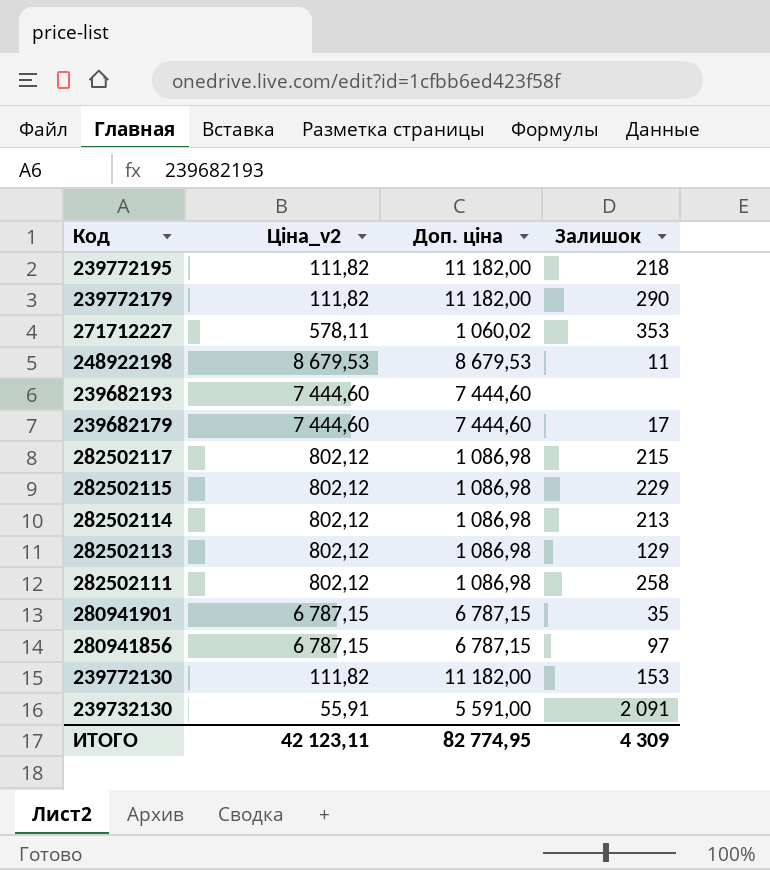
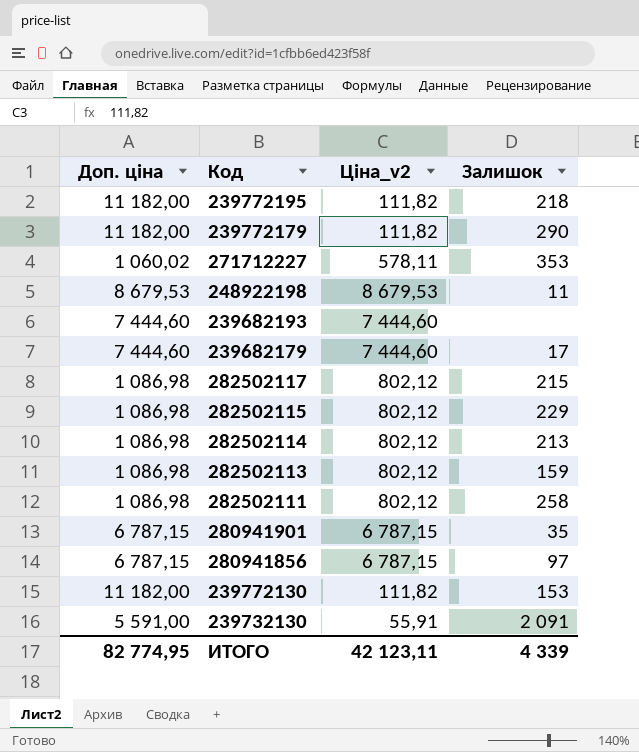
column Доп. ціна | position: 3 -> 1
282502113 | Залишок: 129 -> 159
ИТОГО | Залишок: 4 309 -> 4 339

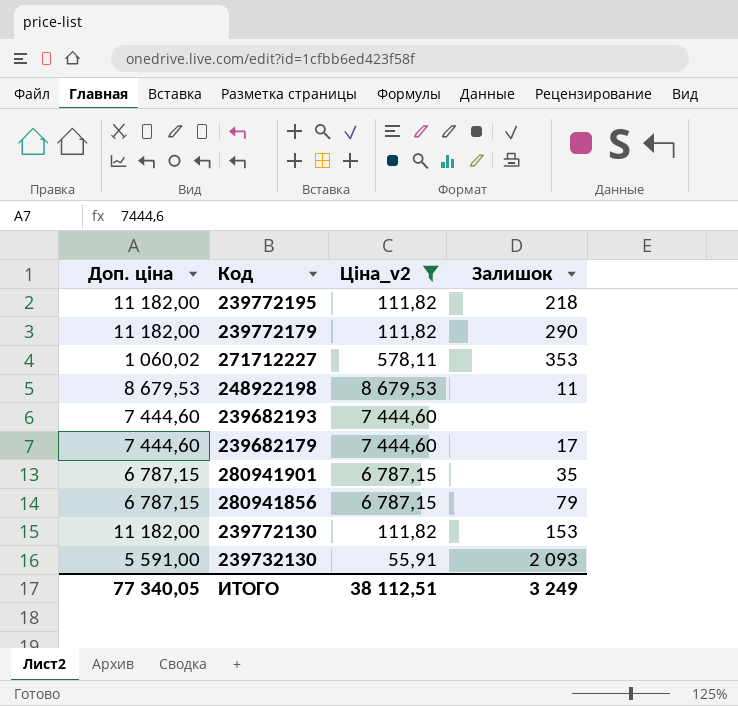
filter: none -> Ціна_v2 != 802,12
280941856 | Залишок: 97 -> 79
239732130 | Залишок: 2 091 -> 2 093
ИТОГО | Доп. ціна: 82 774,95 -> 77 340,05
ИТОГО | Ціна_v2: 42 123,11 -> 38 112,51
ИТОГО | Залишок: 4 339 -> 3 249

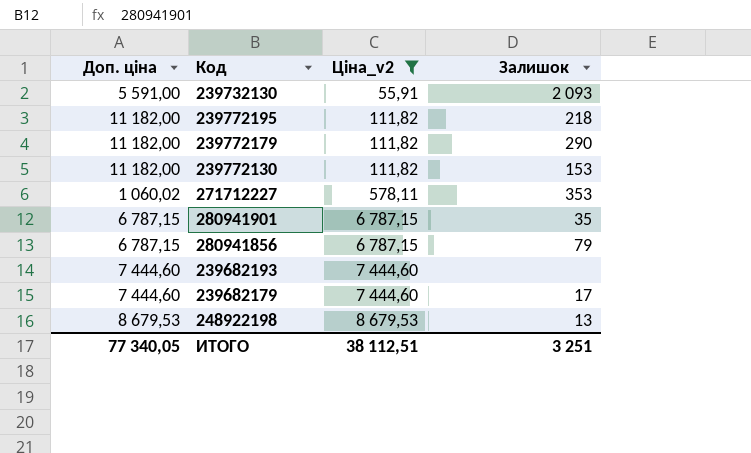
row order: none -> Ціна_v2 ascending
248922198 | Залишок: 11 -> 13
ИТОГО | Залишок: 3 249 -> 3 251

